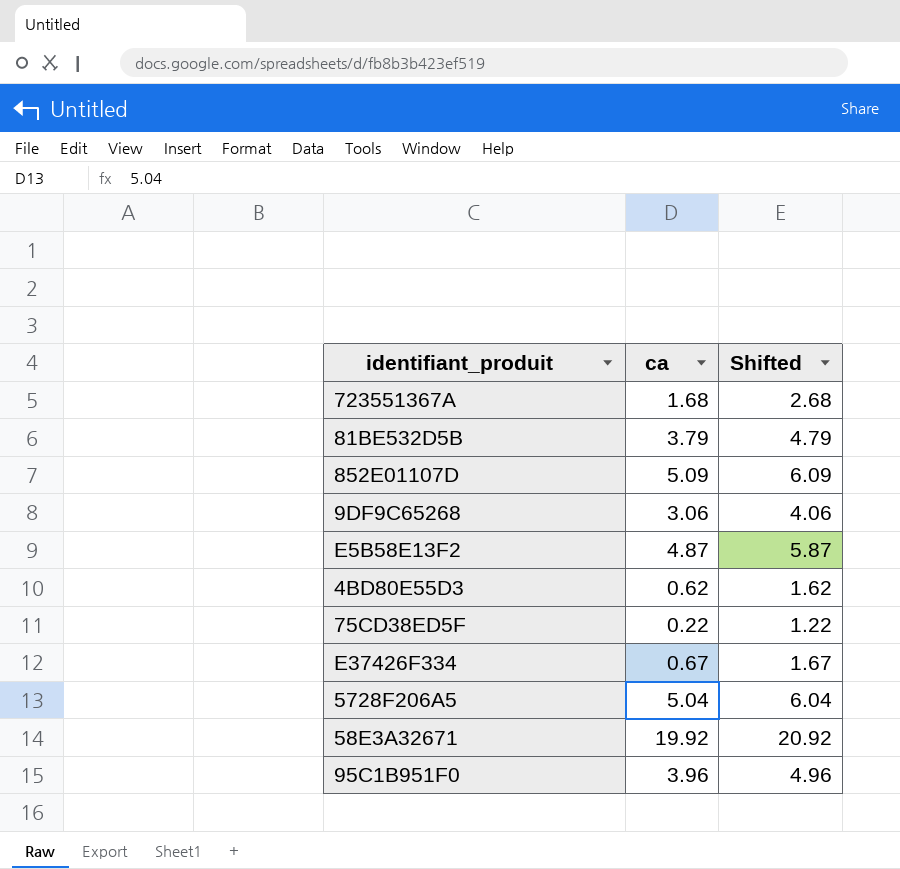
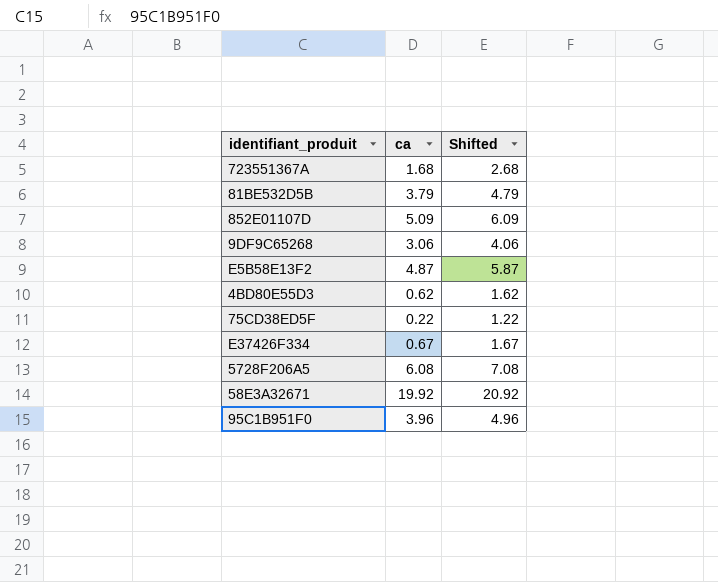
5728F206A5 | ca: 5.04 -> 6.08
5728F206A5 | Shifted: 6.04 -> 7.08

